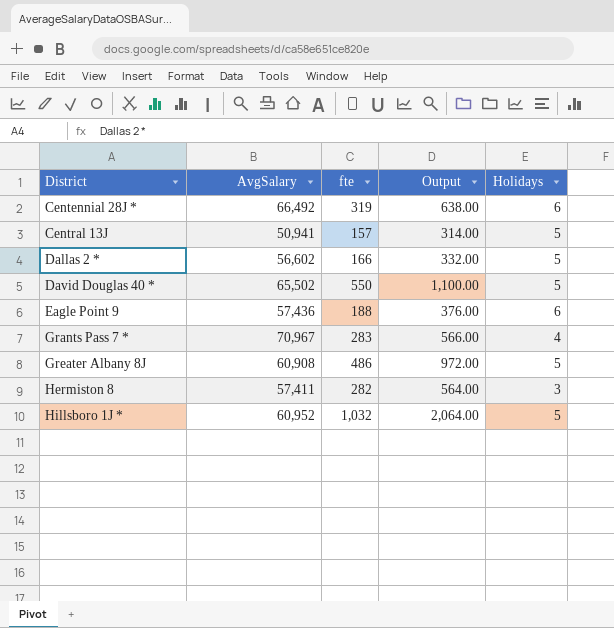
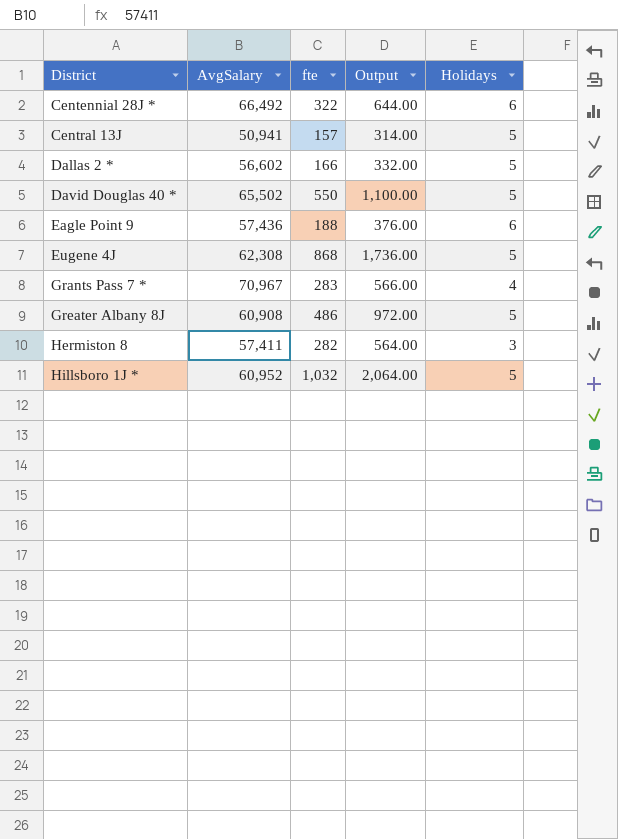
Centennial 28J * | fte: 319 -> 322
Centennial 28J * | Output: 638.00 -> 644.00
row Eugene 4J: none -> 62,308 | 868 | 1,736.00 | 5

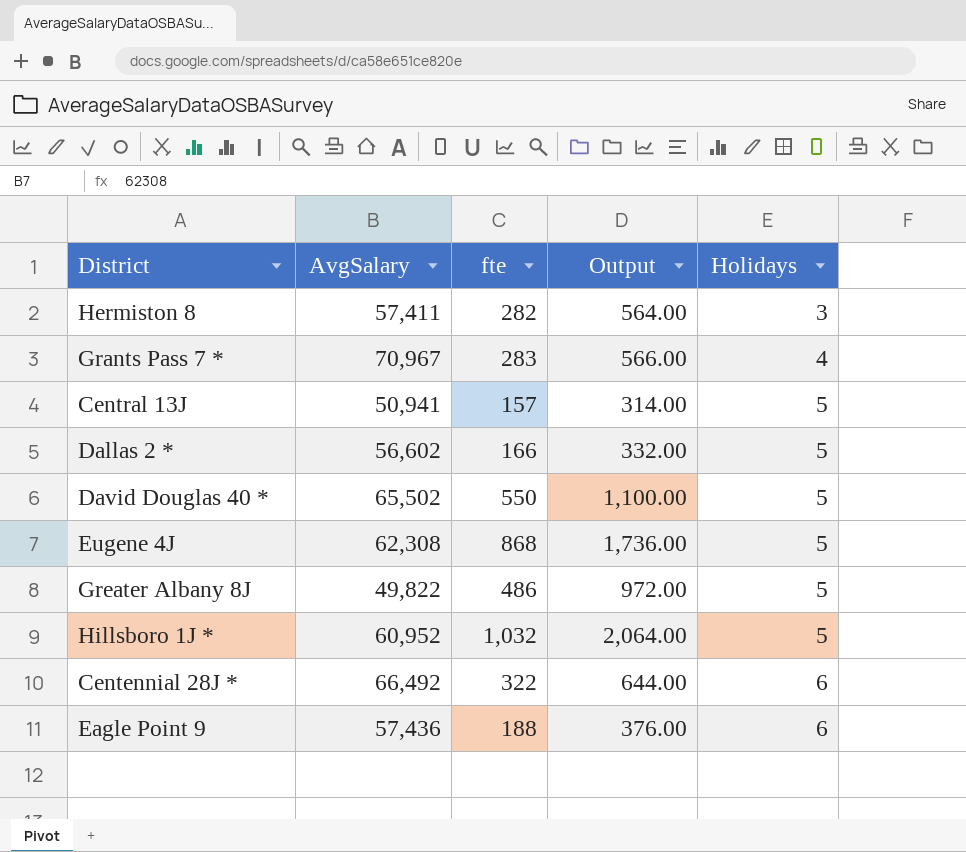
row order: District ascending -> Holidays ascending
Greater Albany 8J | AvgSalary: 60,908 -> 49,822

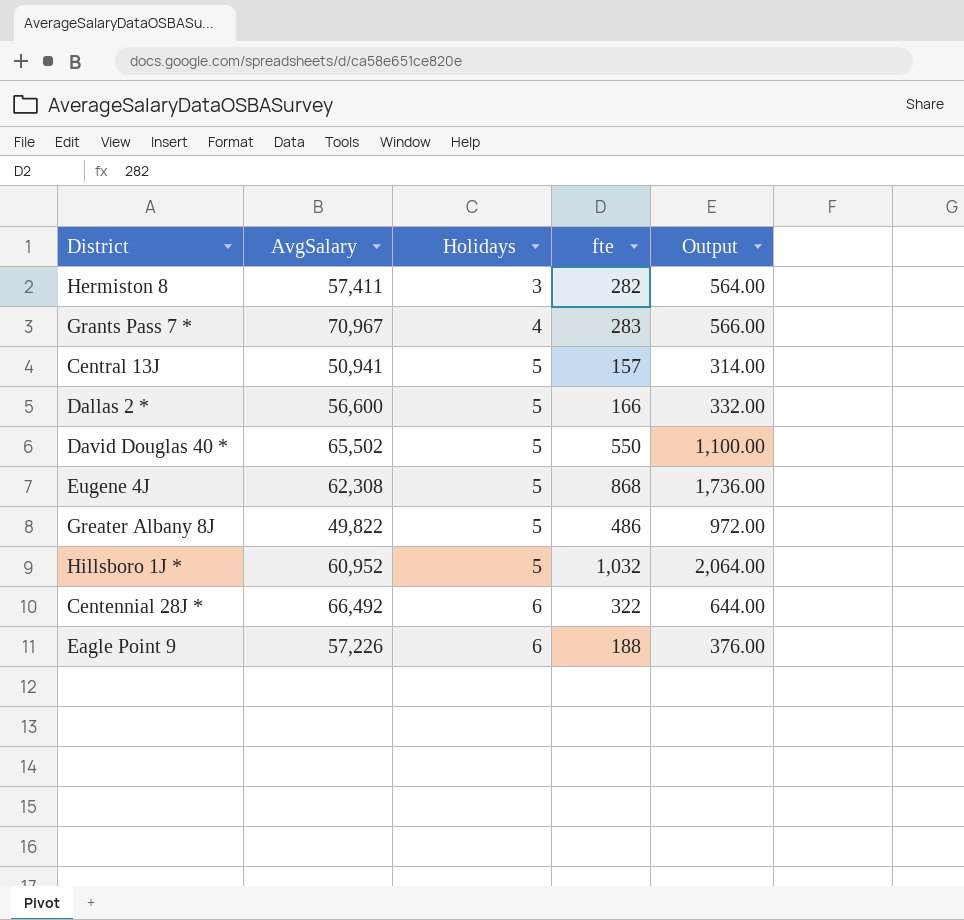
column Holidays | position: 5 -> 3
Dallas 2 * | AvgSalary: 56,602 -> 56,600
Eagle Point 9 | AvgSalary: 57,436 -> 57,226

